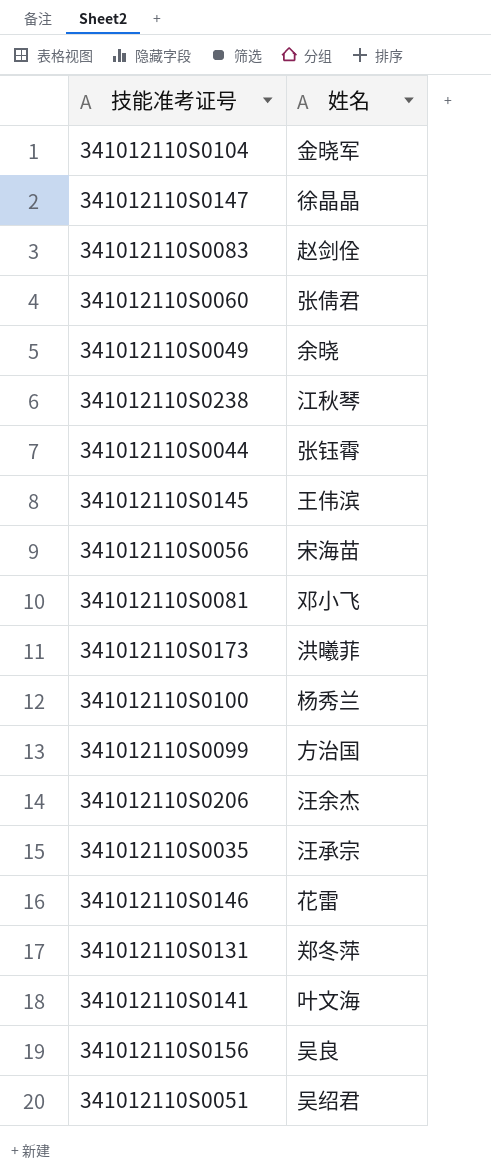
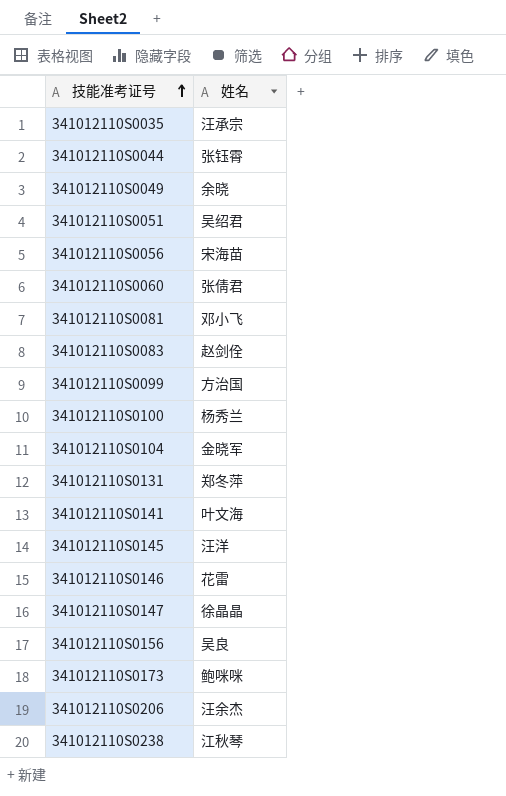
row order: none -> 技能准考证号 ascending
341012110S0145 | 姓名: 王伟滨 -> 汪洋
341012110S0173 | 姓名: 洪曦菲 -> 鲍咪咪

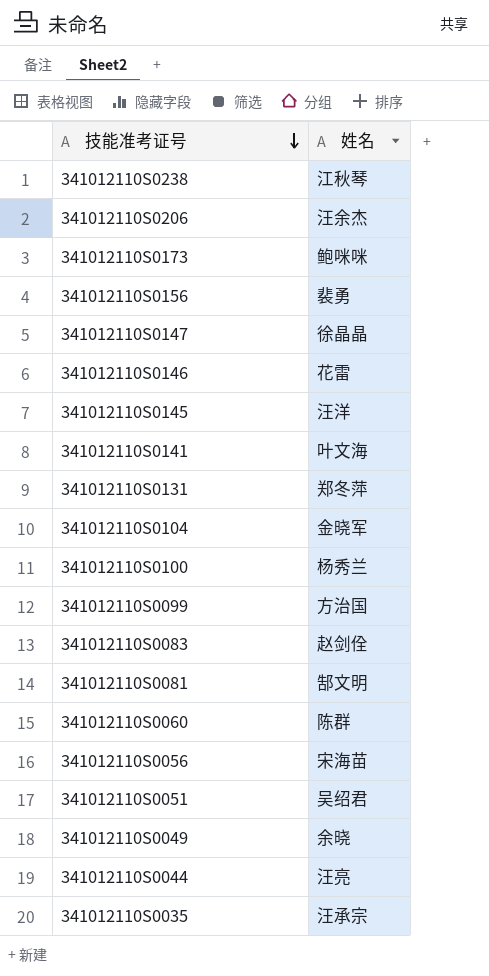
row order: 技能准考证号 ascending -> 技能准考证号 descending
341012110S0156 | 姓名: 吴良 -> 裴勇
341012110S0081 | 姓名: 邓小飞 -> 郜文明
341012110S0060 | 姓名: 张倩君 -> 陈群
341012110S0044 | 姓名: 张钰霄 -> 汪亮

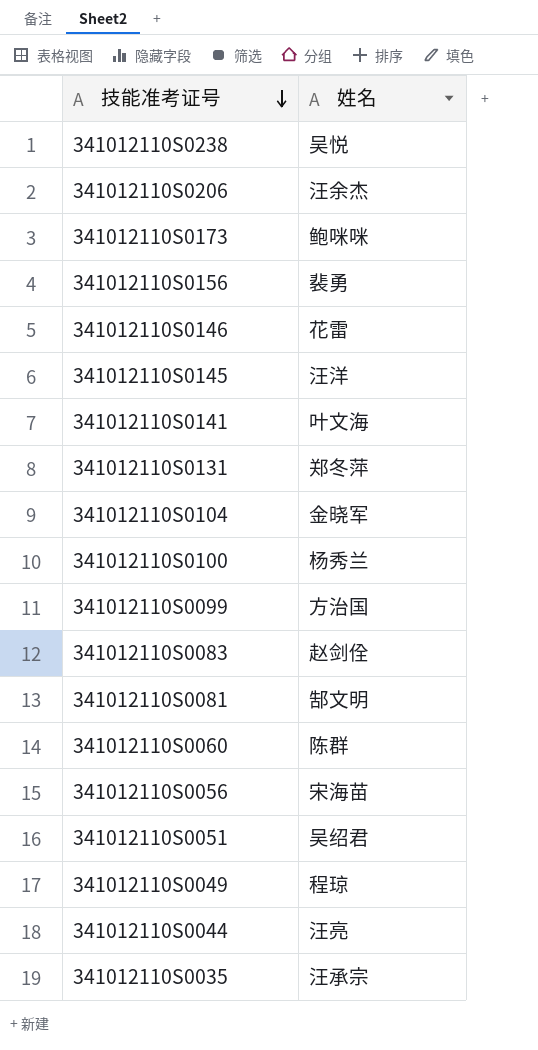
row 341012110S0147: 徐晶晶 -> none
341012110S0238 | 姓名: 江秋琴 -> 吴悦
341012110S0049 | 姓名: 余晓 -> 程琼

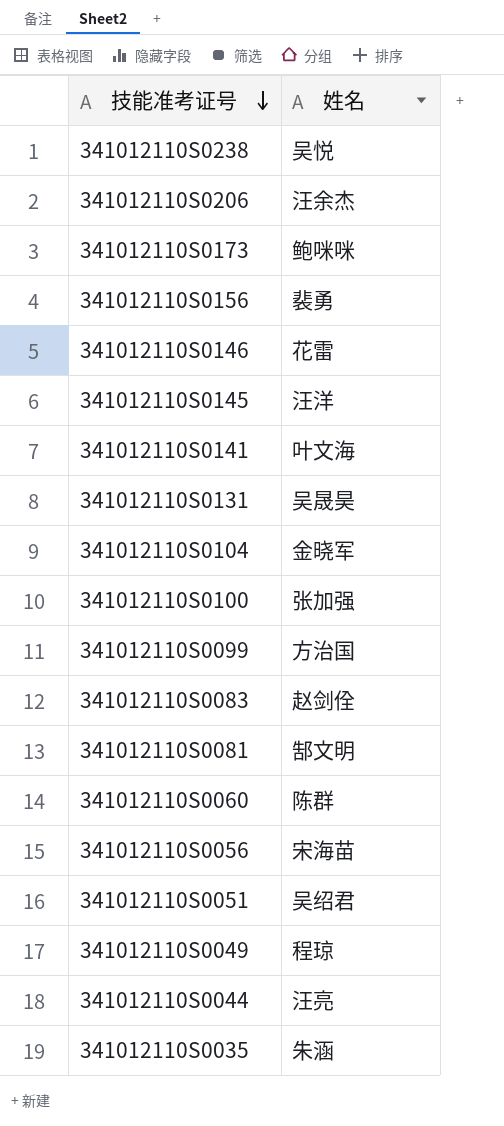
341012110S0131 | 姓名: 郑冬萍 -> 吴晟昊
341012110S0100 | 姓名: 杨秀兰 -> 张加强
341012110S0035 | 姓名: 汪承宗 -> 朱涵

